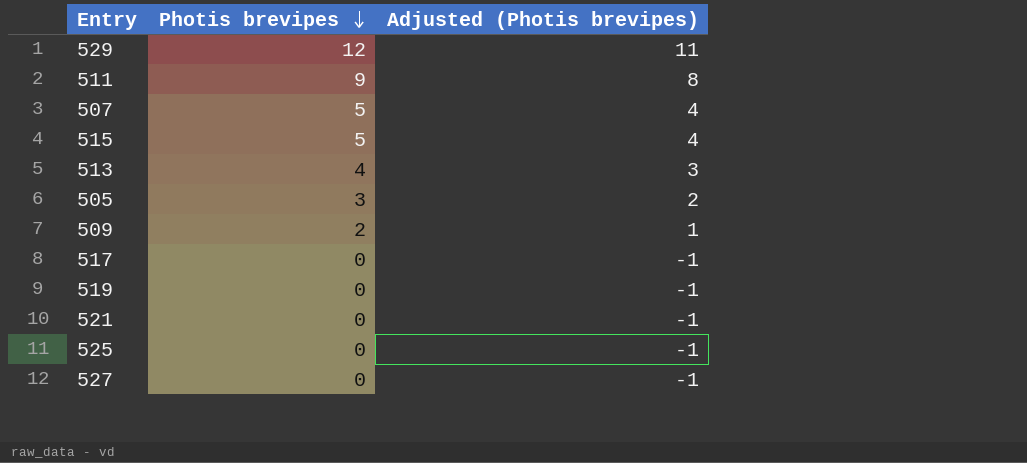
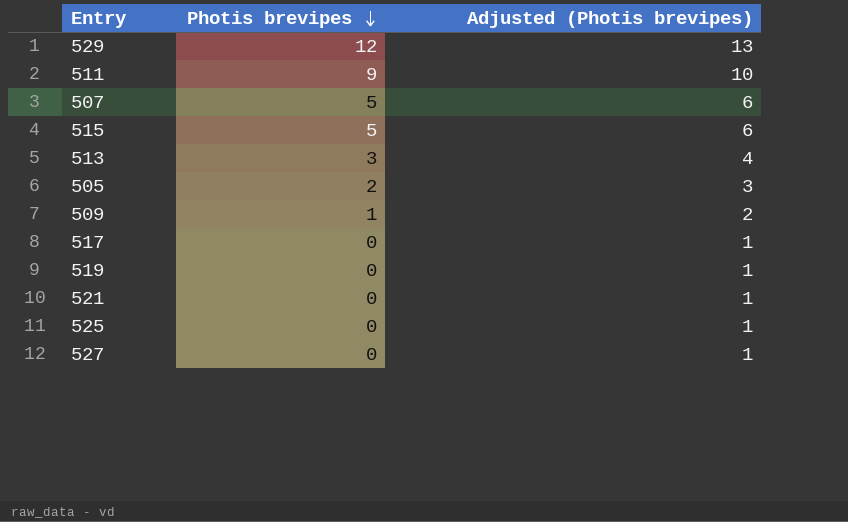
column Adjusted (Photis brevipes) | formula: [Photis brevipes] - 1 -> [Photis brevipes] + 1
513 | Photis brevipes: 4 -> 3
505 | Photis brevipes: 3 -> 2
509 | Photis brevipes: 2 -> 1

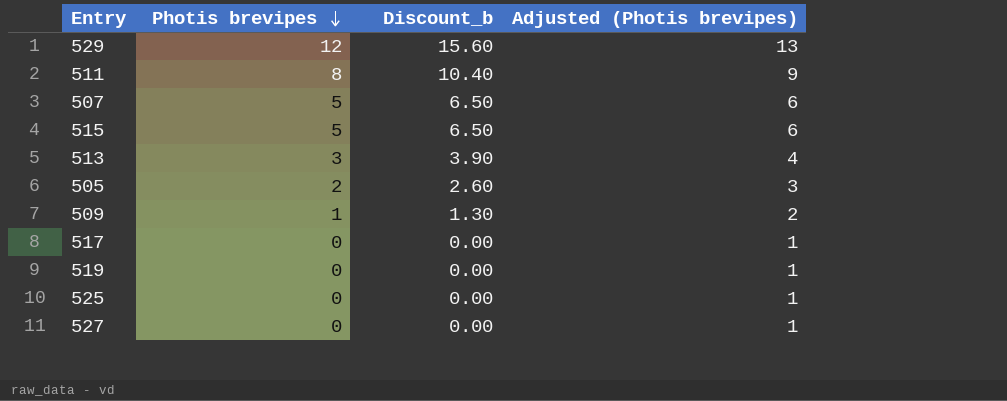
column Discount_b | formula: none -> [Photis brevipes] * 1.3
row 521: 0 | 1 -> none
511 | Photis brevipes: 9 -> 8
511 | Adjusted (Photis brevipes): 10 -> 9

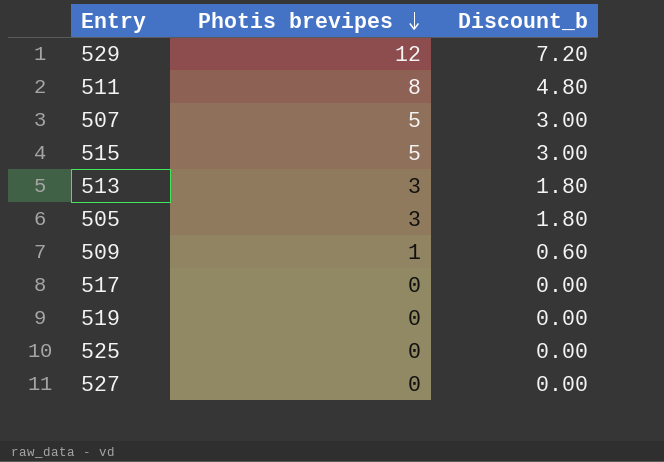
column Adjusted (Photis brevipes) | formula: [Photis brevipes] + 1 -> none
column Discount_b | formula: [Photis brevipes] * 1.3 -> [Photis brevipes] * 0.6
505 | Photis brevipes: 2 -> 3

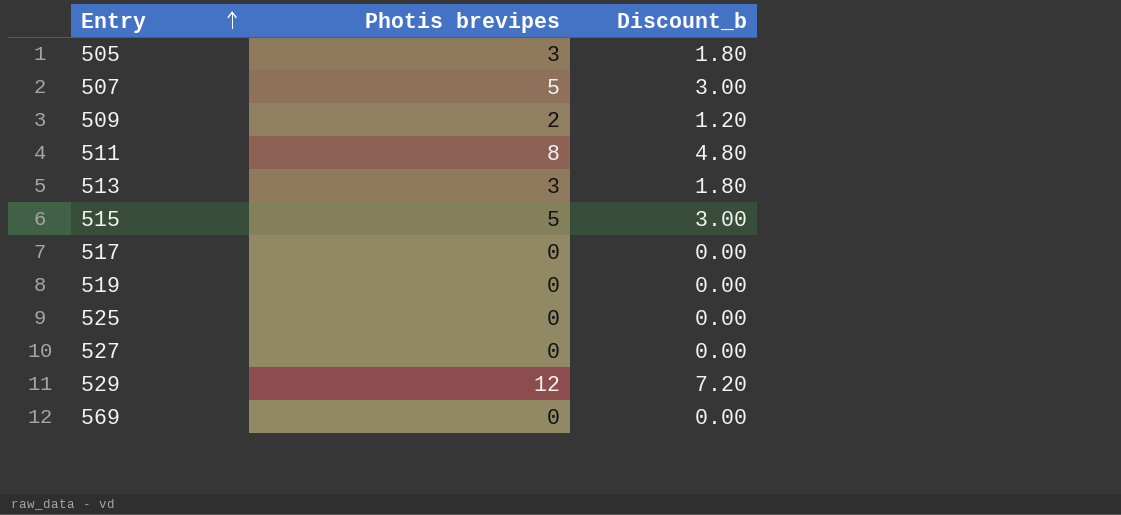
row order: Photis brevipes descending -> Entry ascending
509 | Photis brevipes: 1 -> 2
509 | Discount_b: 0.60 -> 1.20
row 569: none -> 0 | 0.00

